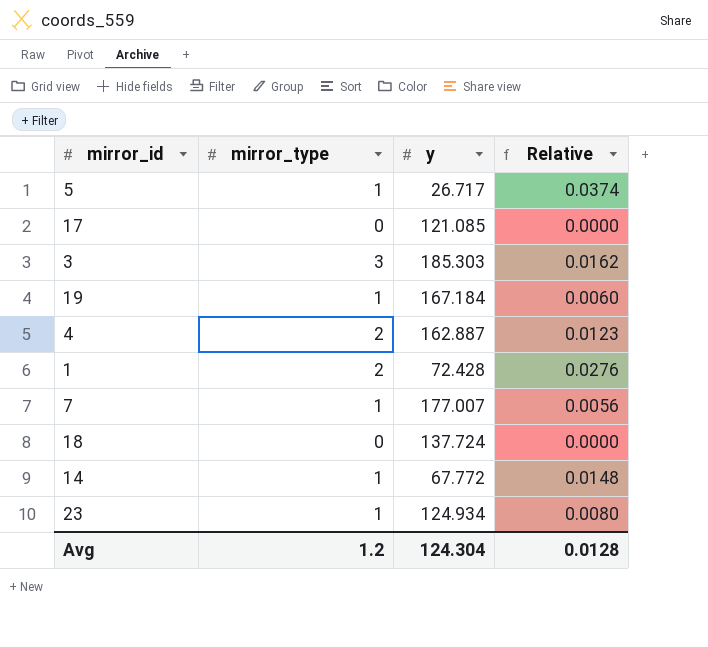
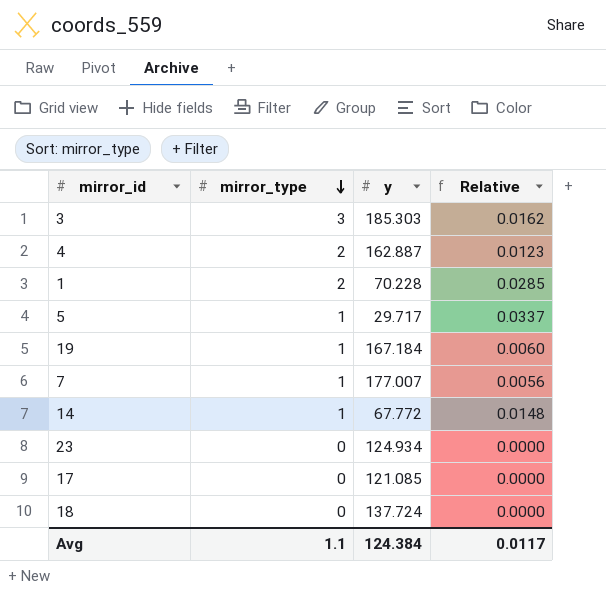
row order: none -> mirror_type descending
1 | y: 72.428 -> 70.228
1 | Relative: 0.0276 -> 0.0285
5 | y: 26.717 -> 29.717
5 | Relative: 0.0374 -> 0.0337
23 | mirror_type: 1 -> 0
23 | Relative: 0.0080 -> 0.0000
Avg | mirror_type: 1.2 -> 1.1
Avg | y: 124.304 -> 124.384
Avg | Relative: 0.0128 -> 0.0117

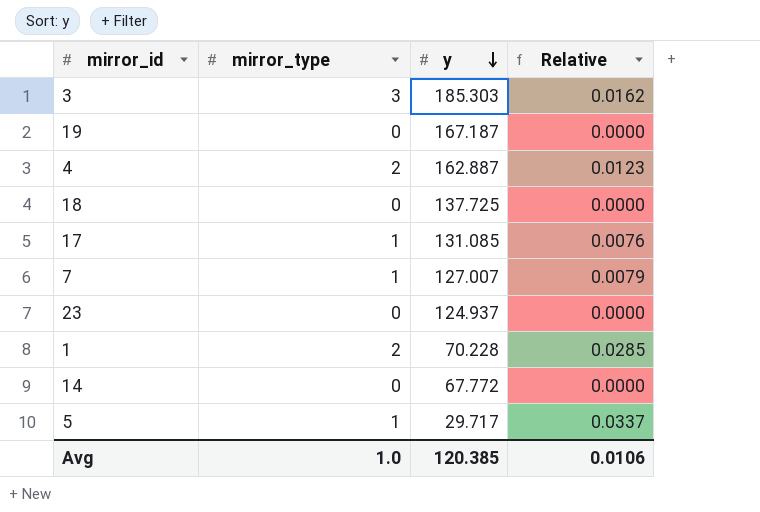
row order: mirror_type descending -> y descending
19 | mirror_type: 1 -> 0
19 | y: 167.184 -> 167.187
19 | Relative: 0.0060 -> 0.0000
18 | y: 137.724 -> 137.725
17 | mirror_type: 0 -> 1
17 | y: 121.085 -> 131.085
17 | Relative: 0.0000 -> 0.0076
7 | y: 177.007 -> 127.007
7 | Relative: 0.0056 -> 0.0079
23 | y: 124.934 -> 124.937
14 | mirror_type: 1 -> 0
14 | Relative: 0.0148 -> 0.0000
Avg | mirror_type: 1.1 -> 1.0
Avg | y: 124.384 -> 120.385
Avg | Relative: 0.0117 -> 0.0106

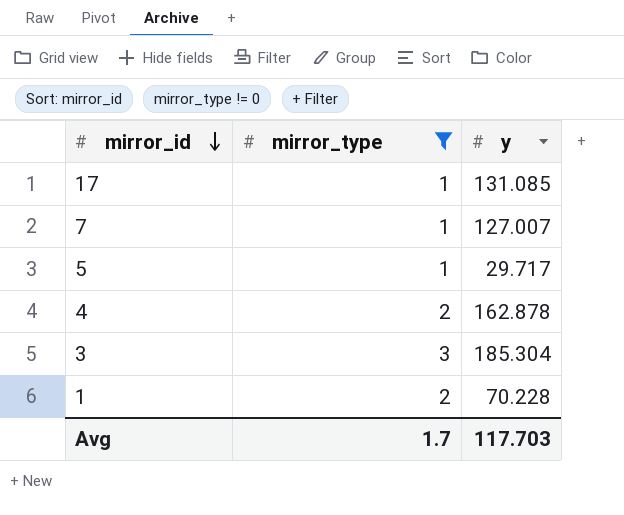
filter: none -> mirror_type != 0
row order: y descending -> mirror_id descending
column Relative | formula: [mirror_type] / [y] -> none
4 | y: 162.887 -> 162.878
3 | y: 185.303 -> 185.304
Avg | mirror_type: 1.0 -> 1.7
Avg | y: 120.385 -> 117.703

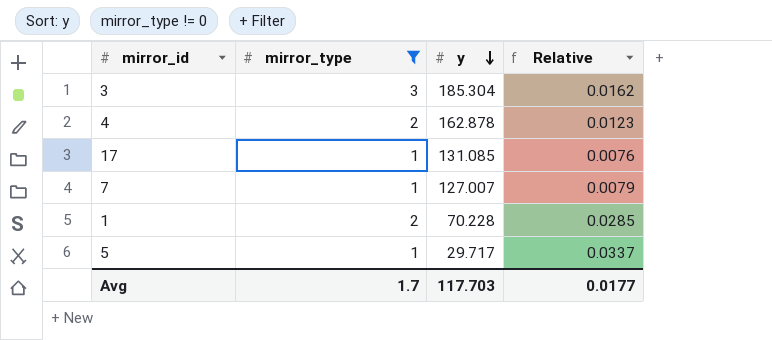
row order: mirror_id descending -> y descending
column Relative | formula: none -> [mirror_type] / [y]

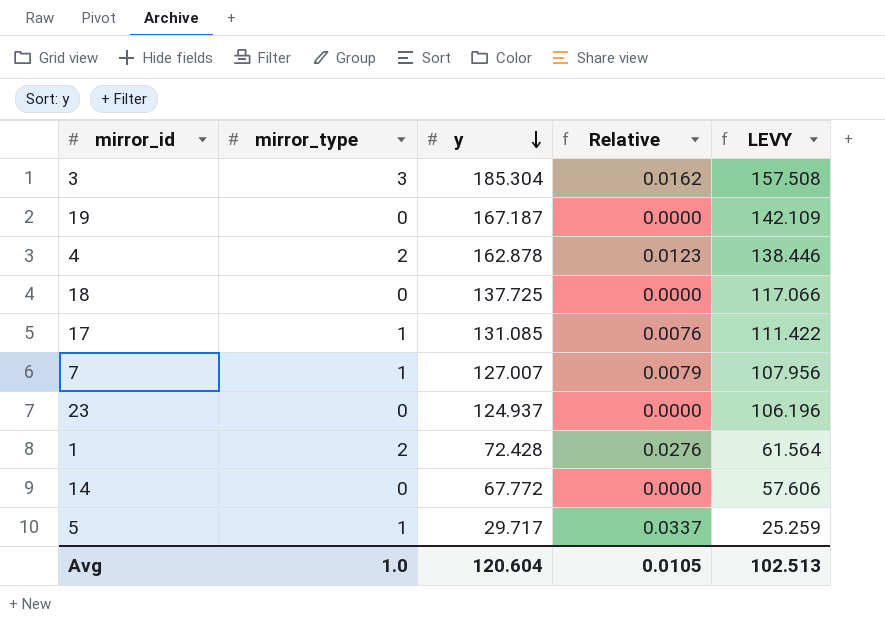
filter: mirror_type != 0 -> none
column LEVY | formula: none -> [y] * 0.85
1 | y: 70.228 -> 72.428
1 | Relative: 0.0285 -> 0.0276
Avg | mirror_type: 1.7 -> 1.0
Avg | y: 117.703 -> 120.604
Avg | Relative: 0.0177 -> 0.0105

